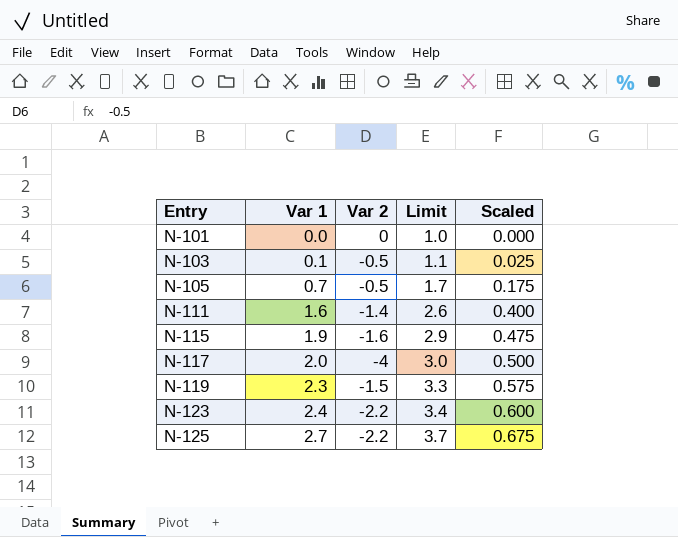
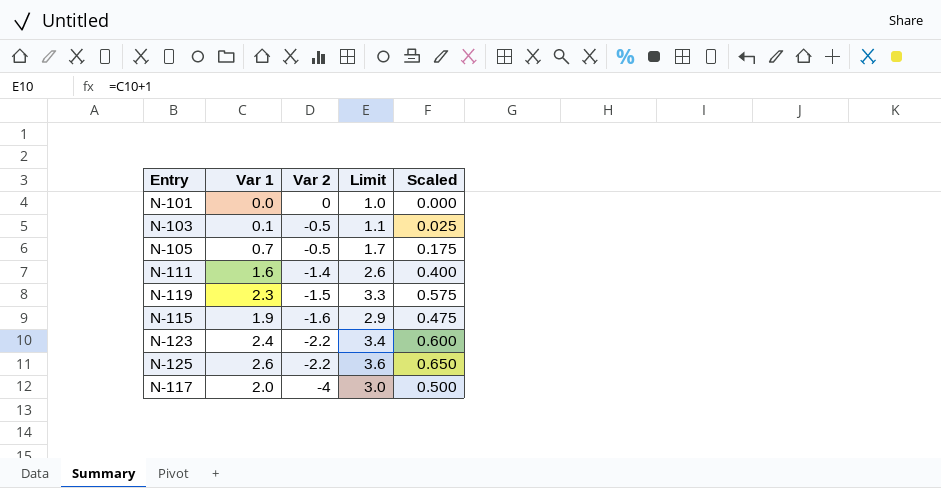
row order: Entry ascending -> Var 2 descending
N-125 | Var 1: 2.7 -> 2.6
N-125 | Limit: 3.7 -> 3.6
N-125 | Scaled: 0.675 -> 0.650

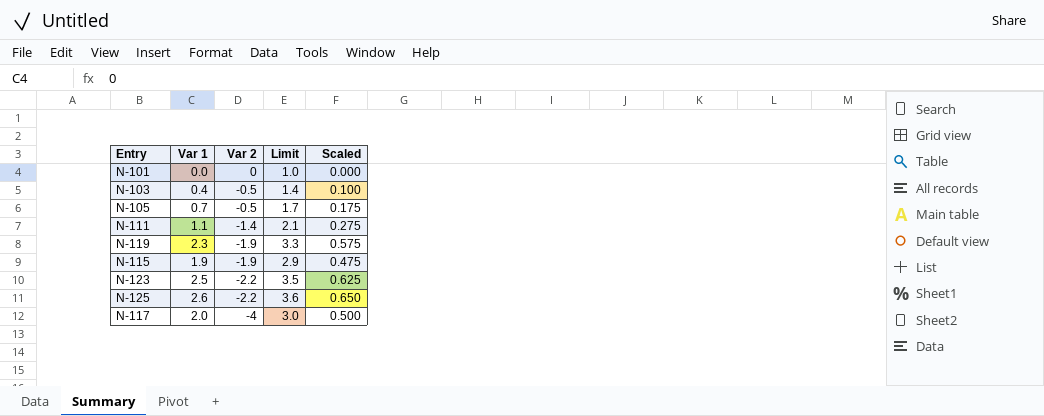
N-103 | Var 1: 0.1 -> 0.4
N-103 | Limit: 1.1 -> 1.4
N-103 | Scaled: 0.025 -> 0.100
N-111 | Var 1: 1.6 -> 1.1
N-111 | Limit: 2.6 -> 2.1
N-111 | Scaled: 0.400 -> 0.275
N-119 | Var 2: -1.5 -> -1.9
N-115 | Var 2: -1.6 -> -1.9
N-123 | Var 1: 2.4 -> 2.5
N-123 | Limit: 3.4 -> 3.5
N-123 | Scaled: 0.600 -> 0.625

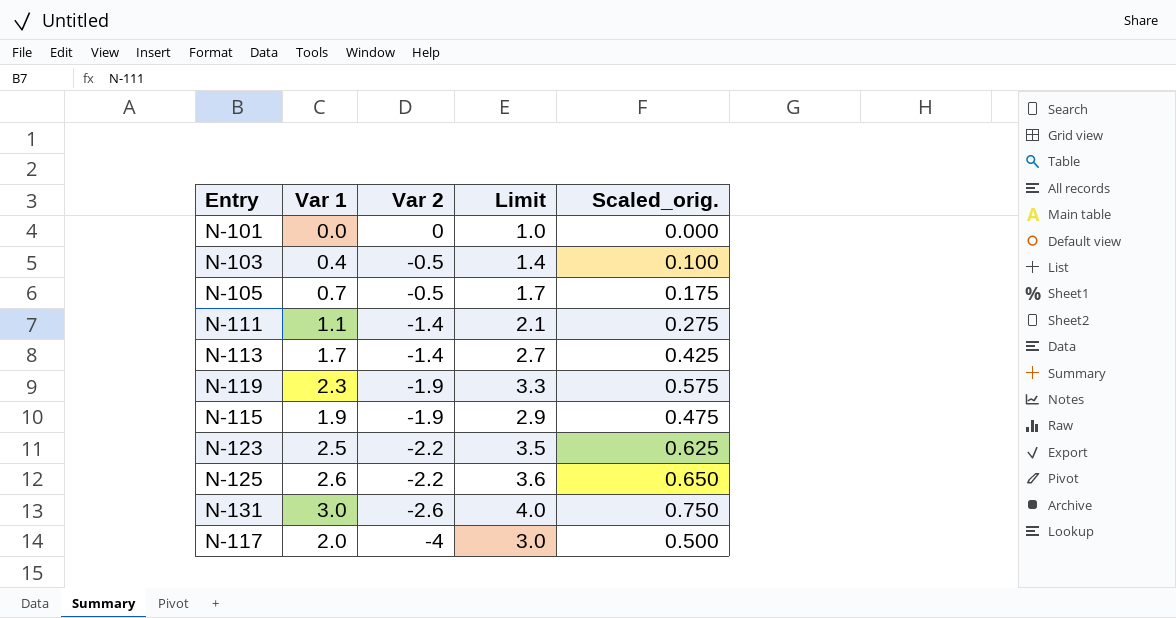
column name: Scaled -> Scaled_orig.
row N-113: none -> 1.7 | -1.4 | 2.7 | 0.425
row N-131: none -> 3.0 | -2.6 | 4.0 | 0.750

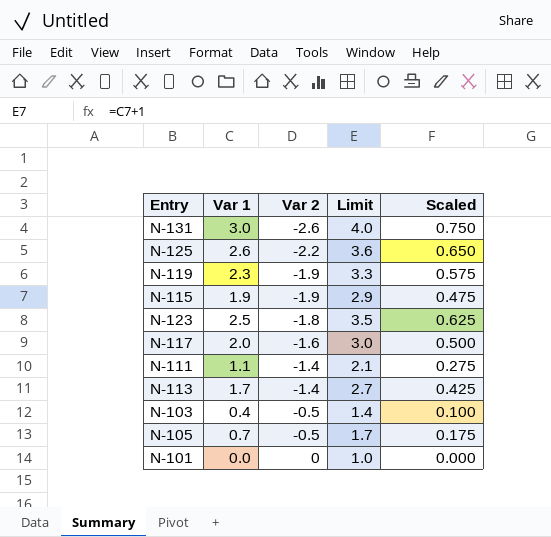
row order: Var 2 descending -> Var 2 ascending
column name: Scaled_orig. -> Scaled
N-123 | Var 2: -2.2 -> -1.8
N-117 | Var 2: -4 -> -1.6

